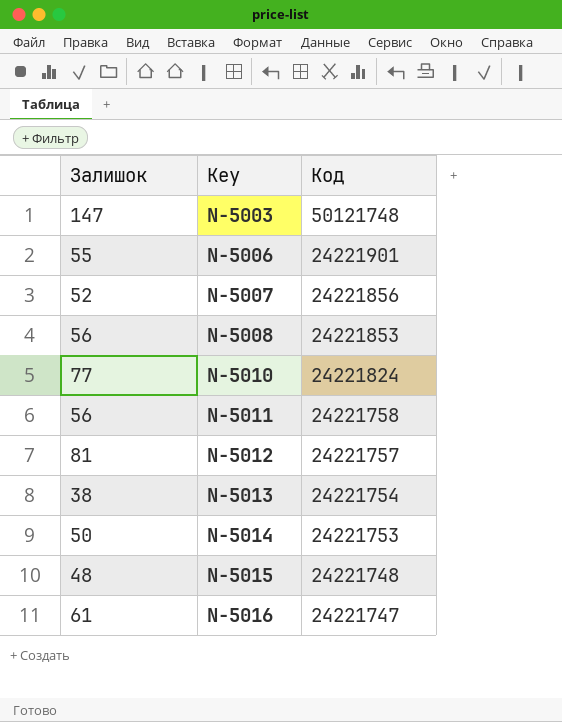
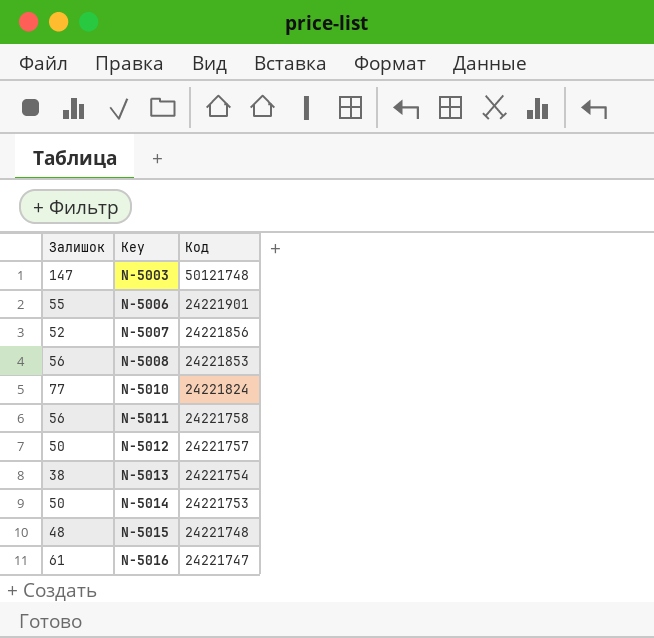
N-5012 | Залишок: 81 -> 50

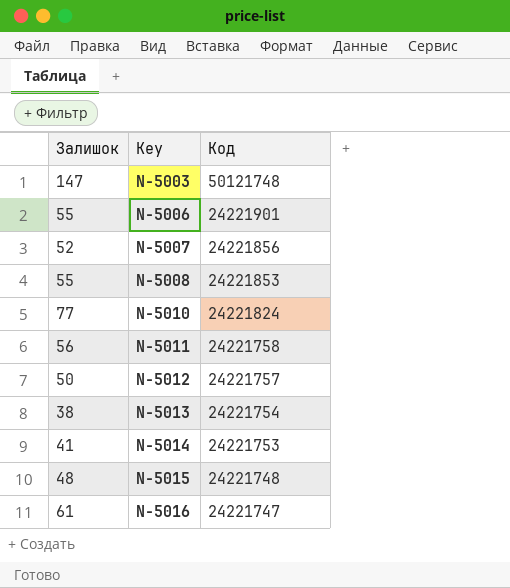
N-5008 | Залишок: 56 -> 55
N-5014 | Залишок: 50 -> 41

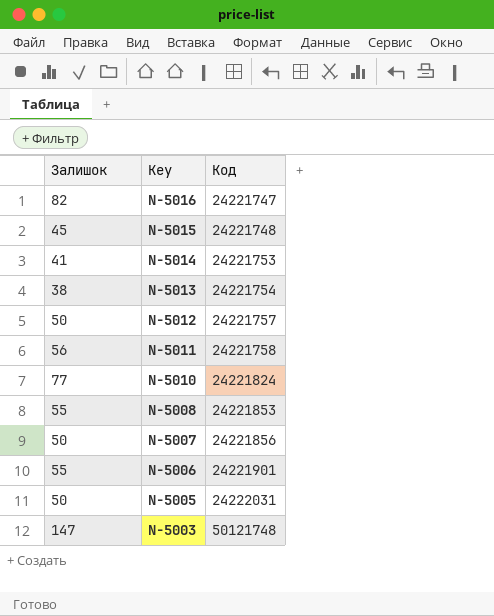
row order: Key ascending -> Key descending
N-5016 | Залишок: 61 -> 82
N-5015 | Залишок: 48 -> 45
N-5007 | Залишок: 52 -> 50
row N-5005: none -> 50 | 24222031

